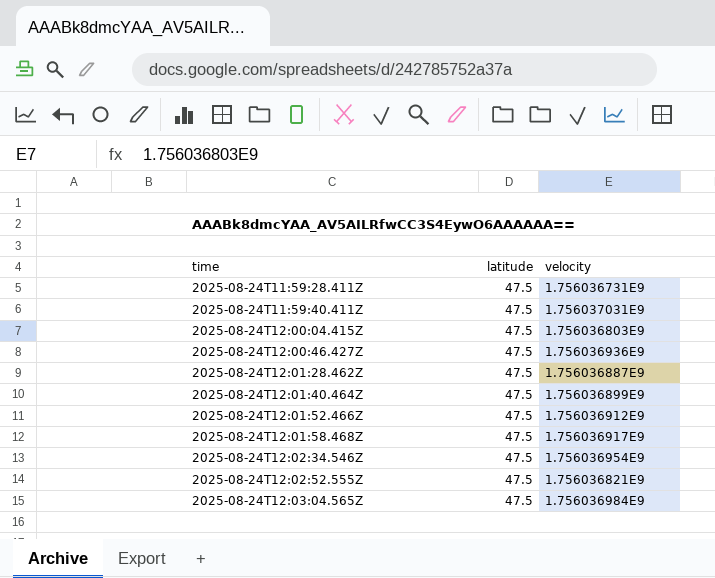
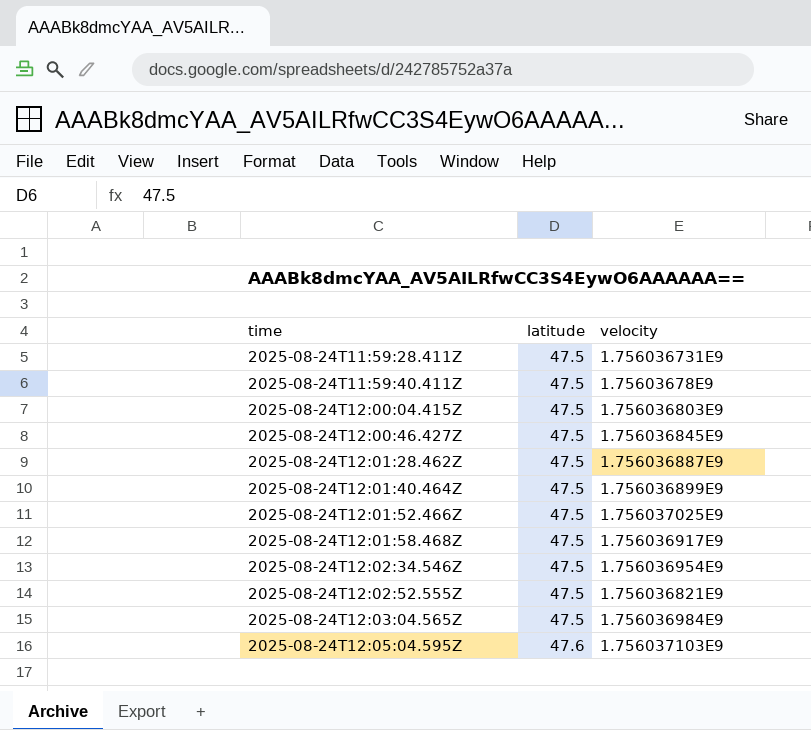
2025-08-24T11:59:40.411Z | velocity: 1.756037031E9 -> 1.75603678E9
2025-08-24T12:00:46.427Z | velocity: 1.756036936E9 -> 1.756036845E9
2025-08-24T12:01:52.466Z | velocity: 1.756036912E9 -> 1.756037025E9
row 2025-08-24T12:05:04.595Z: none -> 47.6 | 1.756037103E9

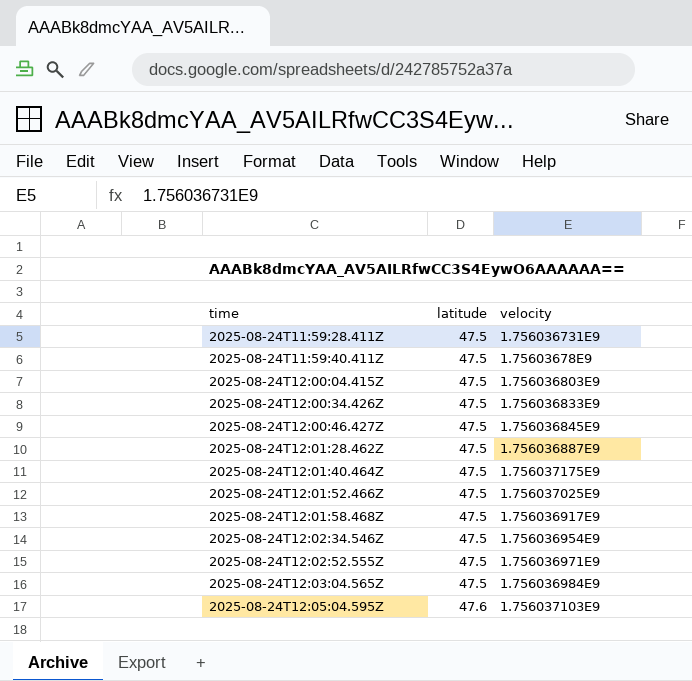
row 2025-08-24T12:00:34.426Z: none -> 47.5 | 1.756036833E9
2025-08-24T12:01:40.464Z | velocity: 1.756036899E9 -> 1.756037175E9
2025-08-24T12:02:52.555Z | velocity: 1.756036821E9 -> 1.756036971E9

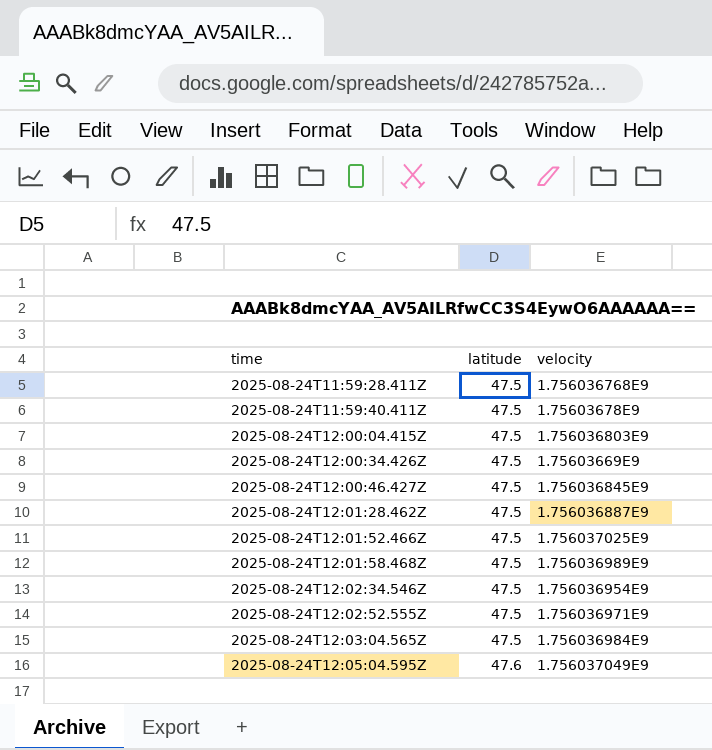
row 2025-08-24T12:01:40.464Z: 47.5 | 1.756037175E9 -> none
2025-08-24T11:59:28.411Z | velocity: 1.756036731E9 -> 1.756036768E9
2025-08-24T12:00:34.426Z | velocity: 1.756036833E9 -> 1.75603669E9
2025-08-24T12:01:58.468Z | velocity: 1.756036917E9 -> 1.756036989E9
2025-08-24T12:05:04.595Z | velocity: 1.756037103E9 -> 1.756037049E9

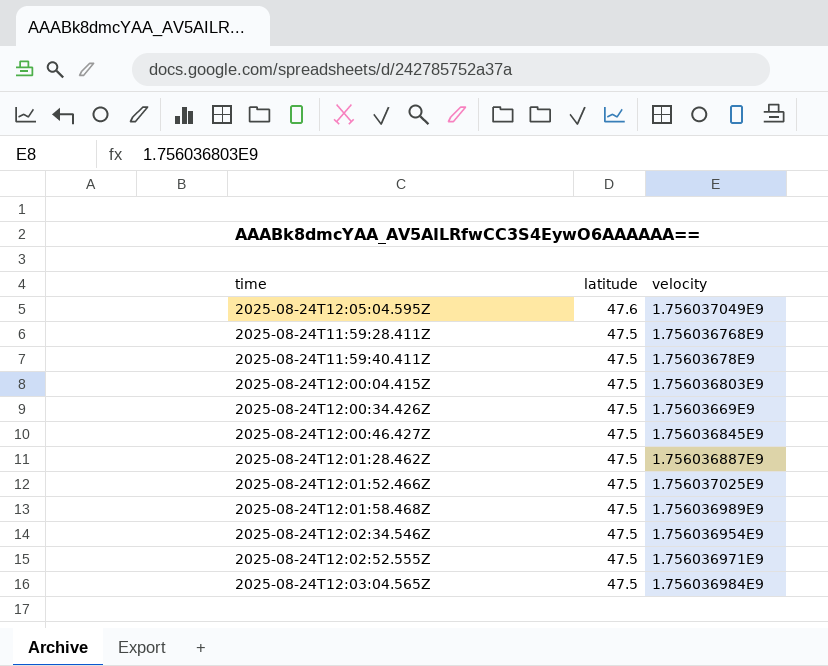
row order: time ascending -> latitude descending

